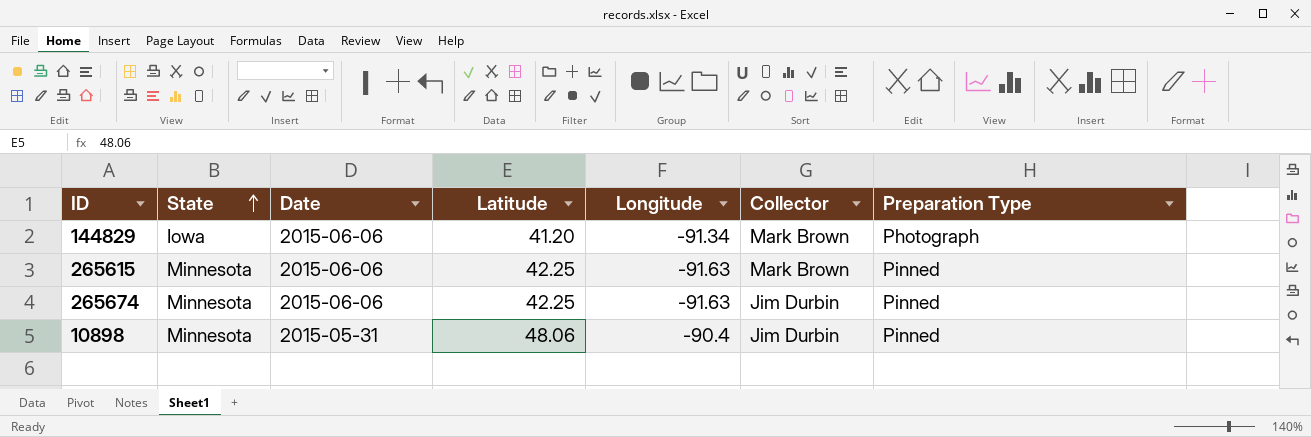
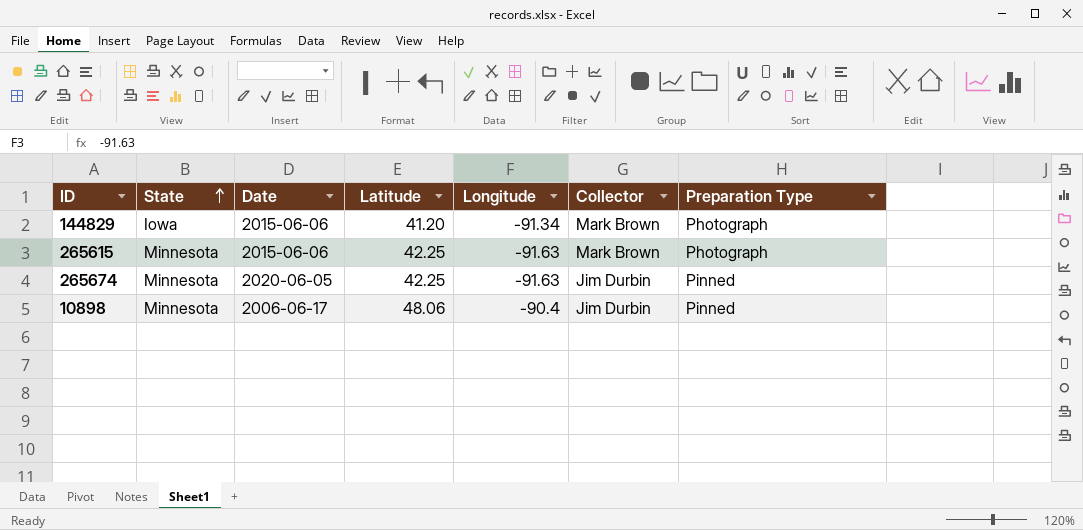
265615 | Preparation Type: Pinned -> Photograph
265674 | Date: 2015-06-06 -> 2020-06-05
10898 | Date: 2015-05-31 -> 2006-06-17

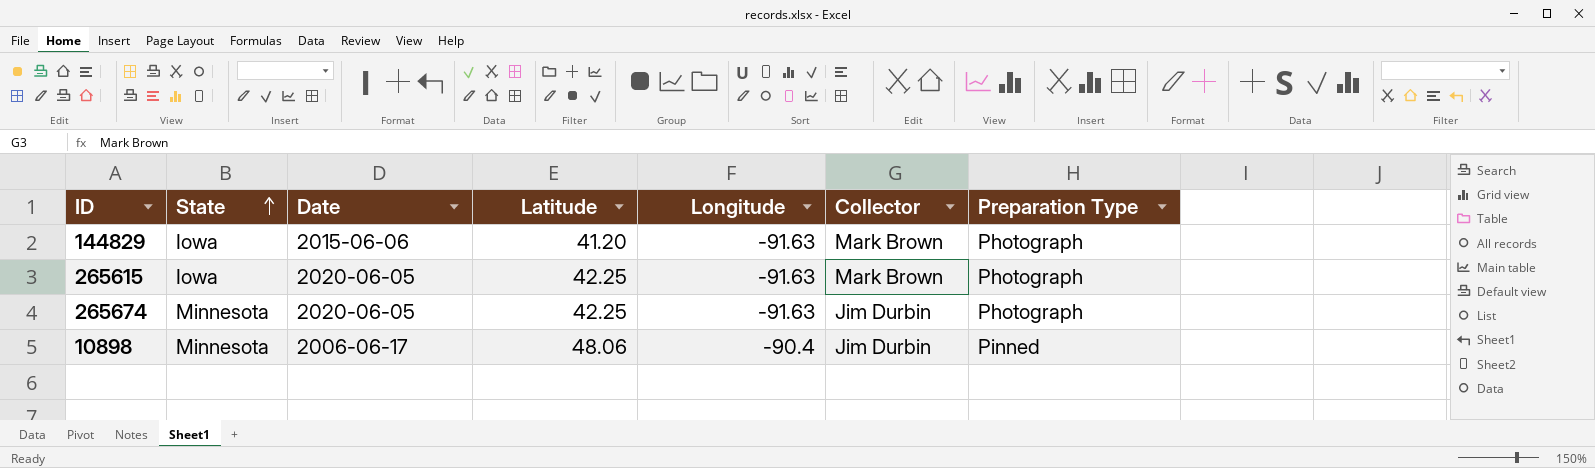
144829 | Longitude: -91.34 -> -91.63
265615 | State: Minnesota -> Iowa
265615 | Date: 2015-06-06 -> 2020-06-05
265674 | Preparation Type: Pinned -> Photograph

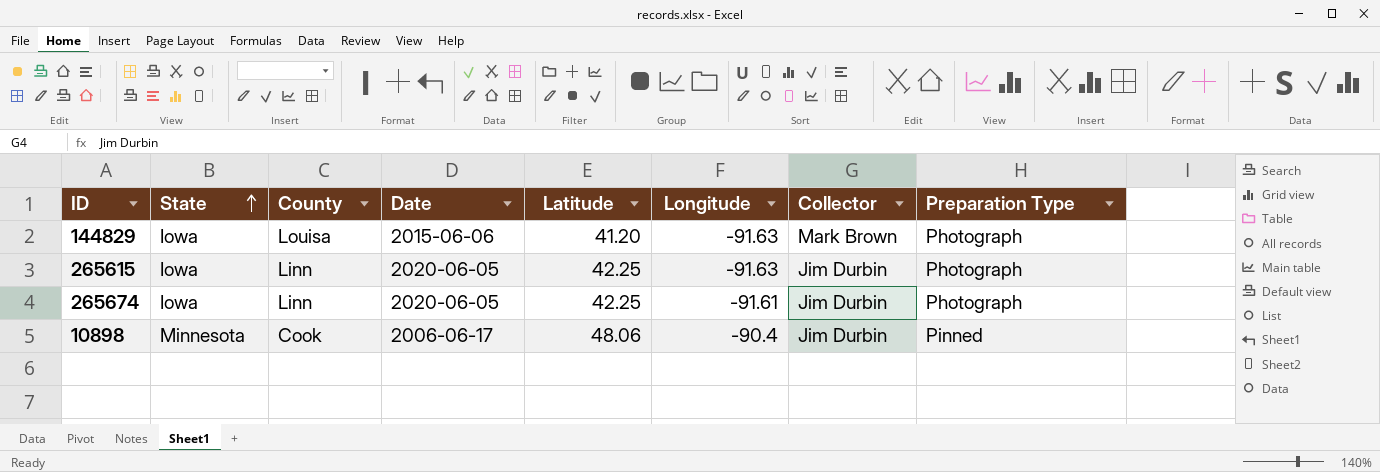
column County | position: none -> 3
265615 | Collector: Mark Brown -> Jim Durbin
265674 | State: Minnesota -> Iowa
265674 | Longitude: -91.63 -> -91.61

